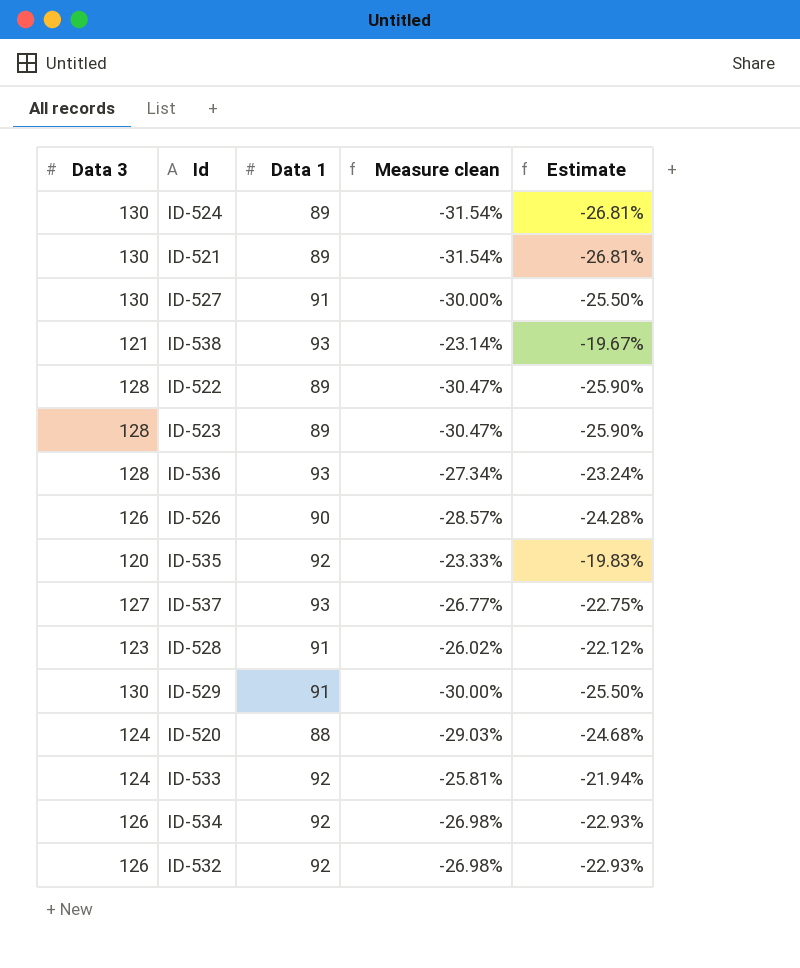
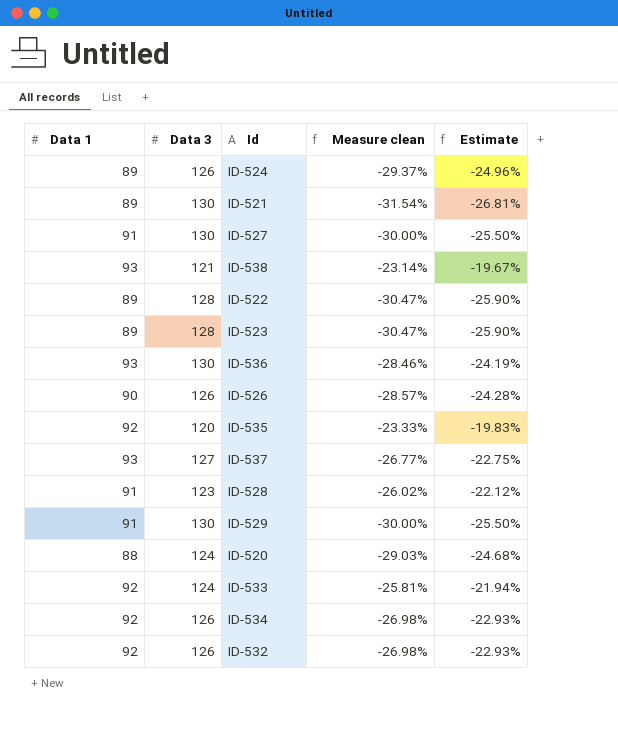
column Data 1 | position: 3 -> 1
ID-524 | Data 3: 130 -> 126
ID-524 | Measure clean: -31.54% -> -29.37%
ID-524 | Estimate: -26.81% -> -24.96%
ID-536 | Data 3: 128 -> 130
ID-536 | Measure clean: -27.34% -> -28.46%
ID-536 | Estimate: -23.24% -> -24.19%

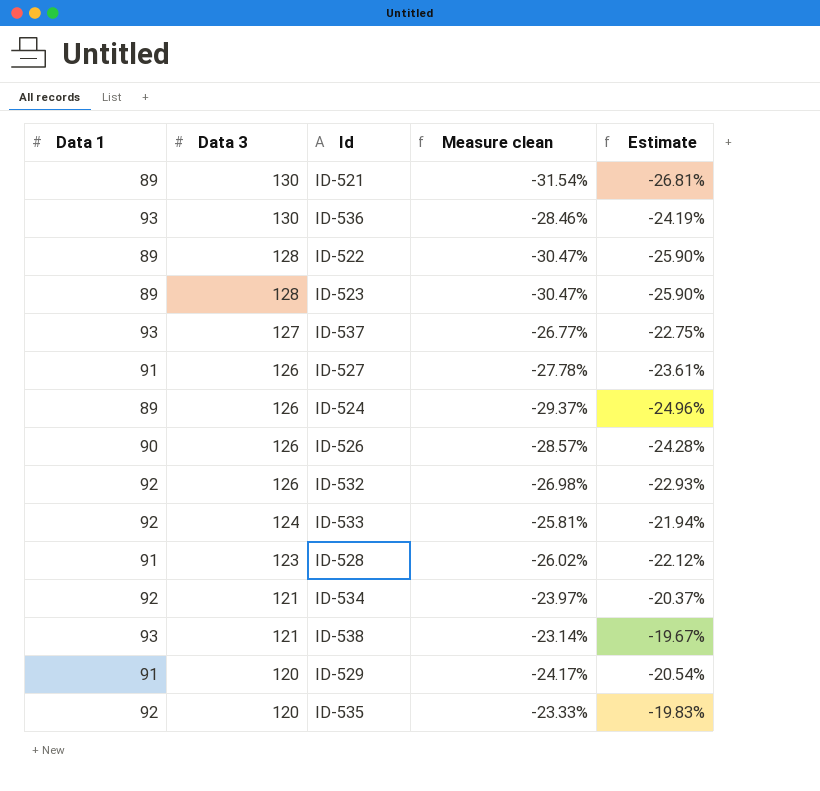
row order: none -> Data 3 descending
row ID-520: 88 | 124 | -29.03% | -24.68% -> none
ID-527 | Data 3: 130 -> 126
ID-527 | Measure clean: -30.00% -> -27.78%
ID-527 | Estimate: -25.50% -> -23.61%
ID-534 | Data 3: 126 -> 121
ID-534 | Measure clean: -26.98% -> -23.97%
ID-534 | Estimate: -22.93% -> -20.37%
ID-529 | Data 3: 130 -> 120
ID-529 | Measure clean: -30.00% -> -24.17%
ID-529 | Estimate: -25.50% -> -20.54%

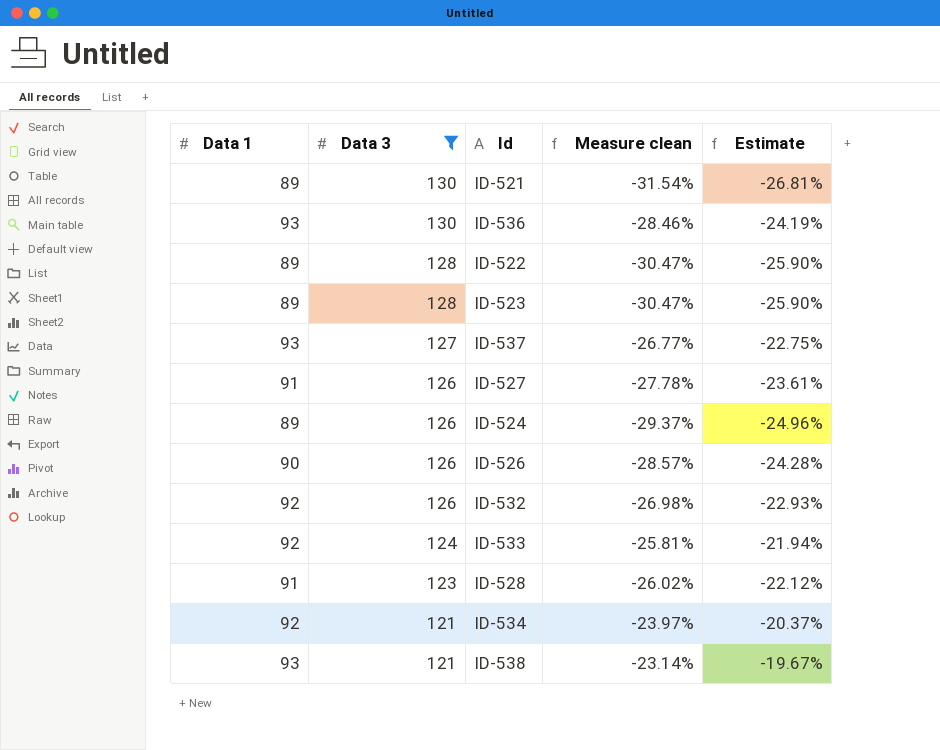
filter: none -> Data 3 != 120

